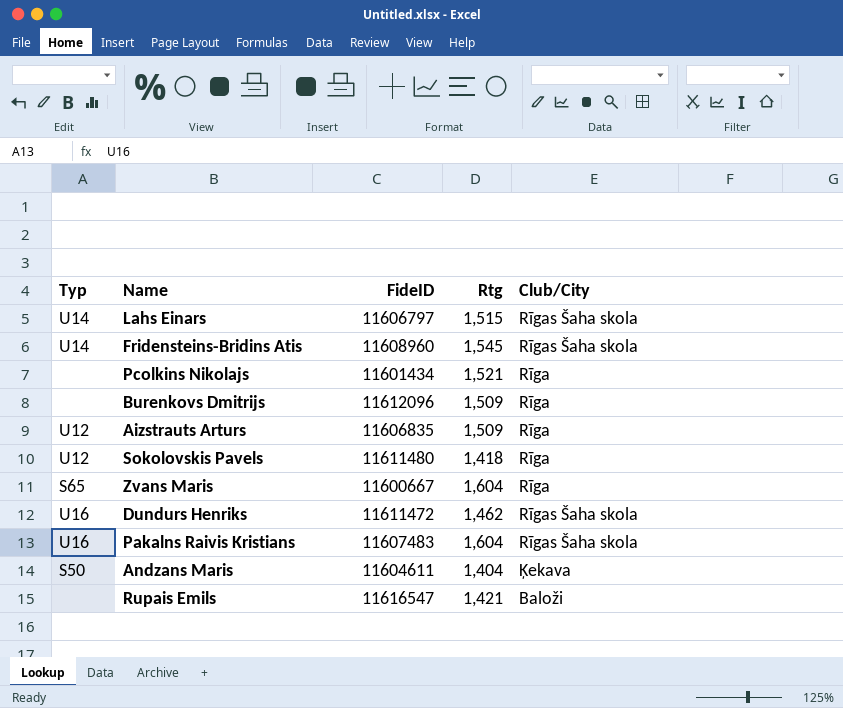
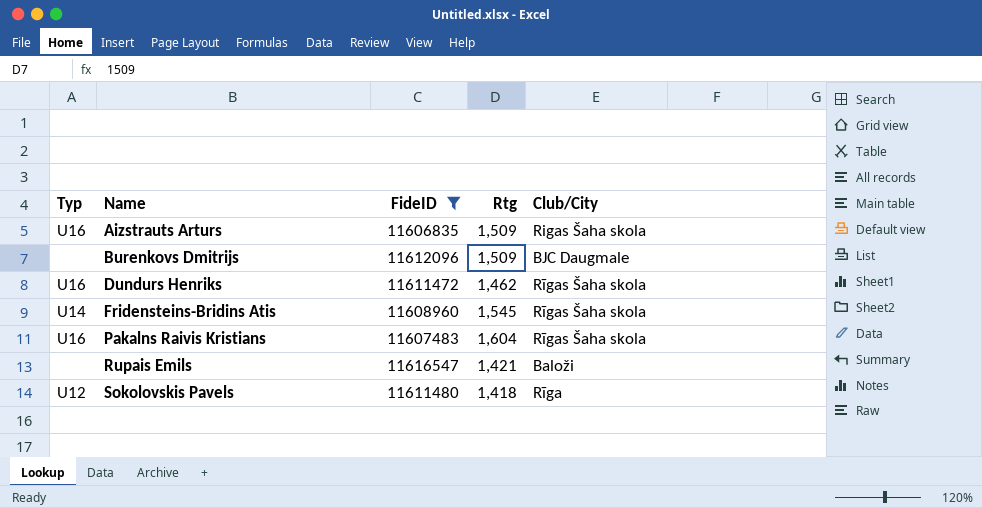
filter: none -> FideID >= 11606835
row order: none -> Name ascending
Aizstrauts Arturs | Typ: U12 -> U16
Aizstrauts Arturs | Club/City: Rīga -> Rigas Šaha skola
Burenkovs Dmitrijs | Club/City: Rīga -> BJC Daugmale

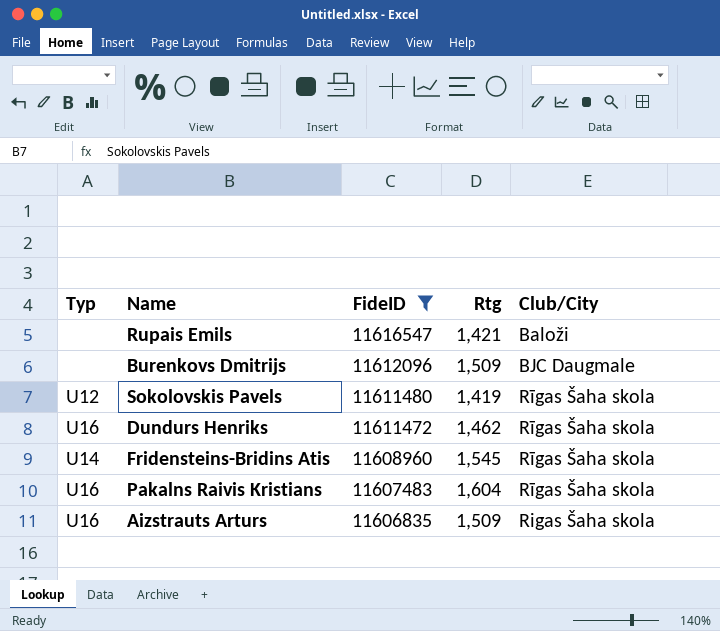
row order: Name ascending -> FideID descending
Sokolovskis Pavels | Rtg: 1,418 -> 1,419
Sokolovskis Pavels | Club/City: Rīga -> Rīgas Šaha skola

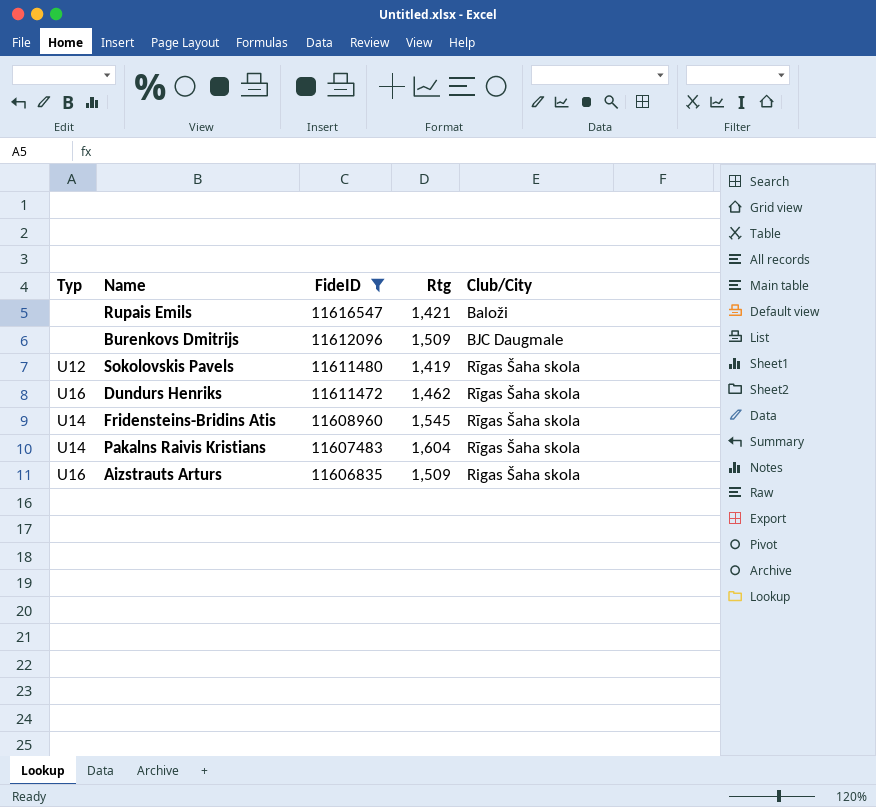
Pakalns Raivis Kristians | Typ: U16 -> U14

